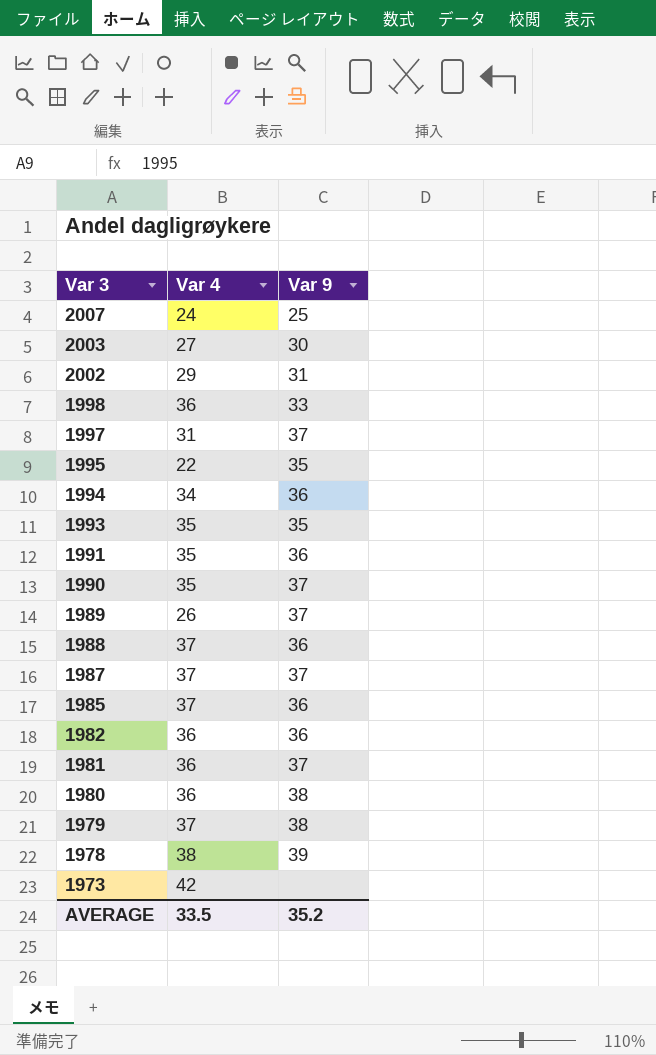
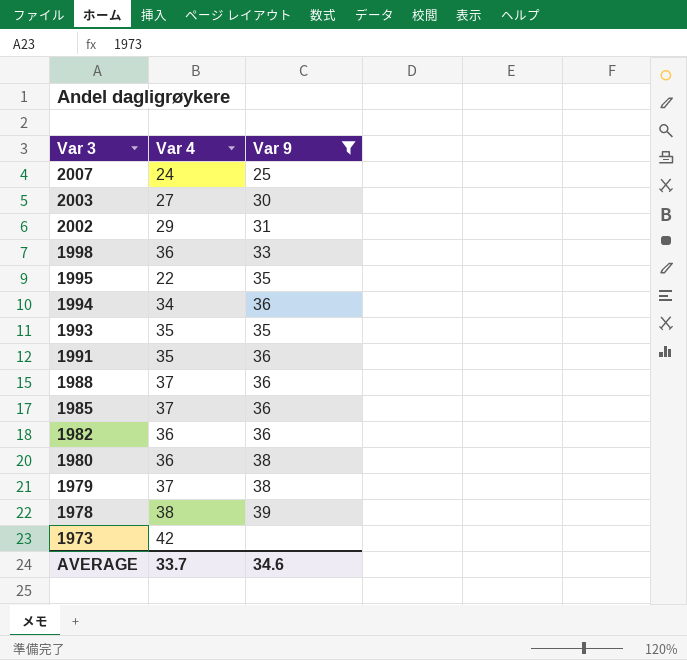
filter: none -> Var 9 != 37
AVERAGE | Var 4: 33.5 -> 33.7
AVERAGE | Var 9: 35.2 -> 34.6

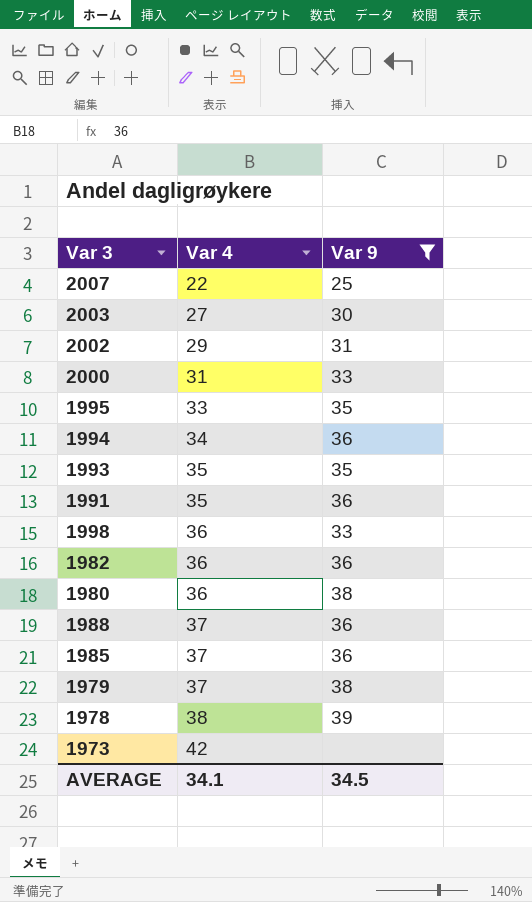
row order: Var 3 descending -> Var 4 ascending
2007 | Var 4: 24 -> 22
row 2000: none -> 31 | 33
1995 | Var 4: 22 -> 33
AVERAGE | Var 4: 33.7 -> 34.1
AVERAGE | Var 9: 34.6 -> 34.5

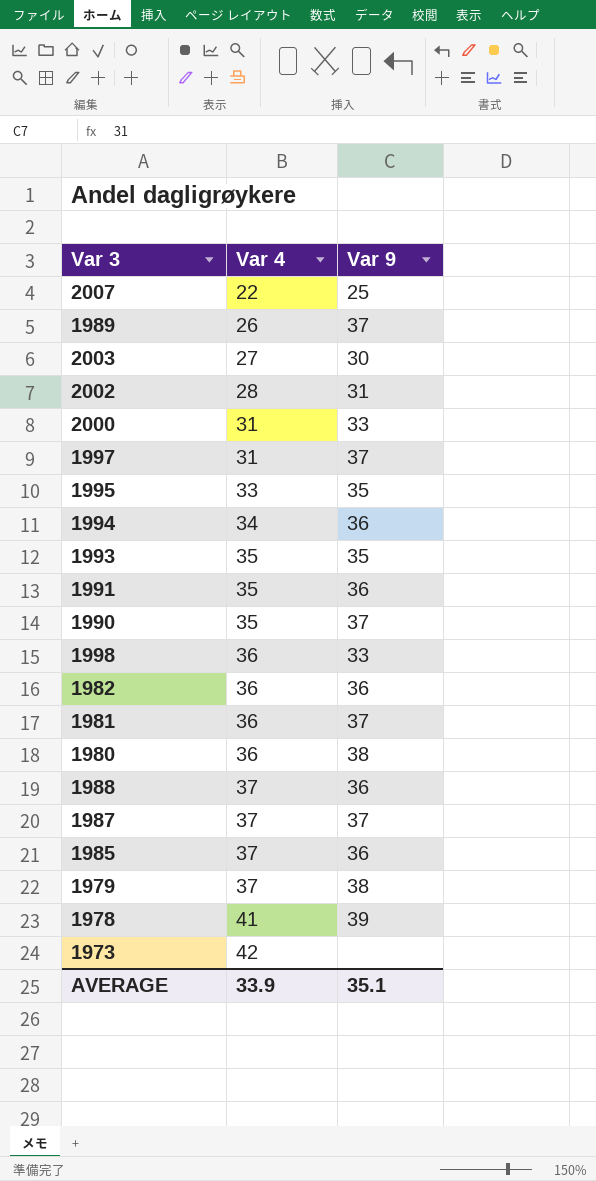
filter: Var 9 != 37 -> none
2002 | Var 4: 29 -> 28
1978 | Var 4: 38 -> 41
AVERAGE | Var 4: 34.1 -> 33.9
AVERAGE | Var 9: 34.5 -> 35.1

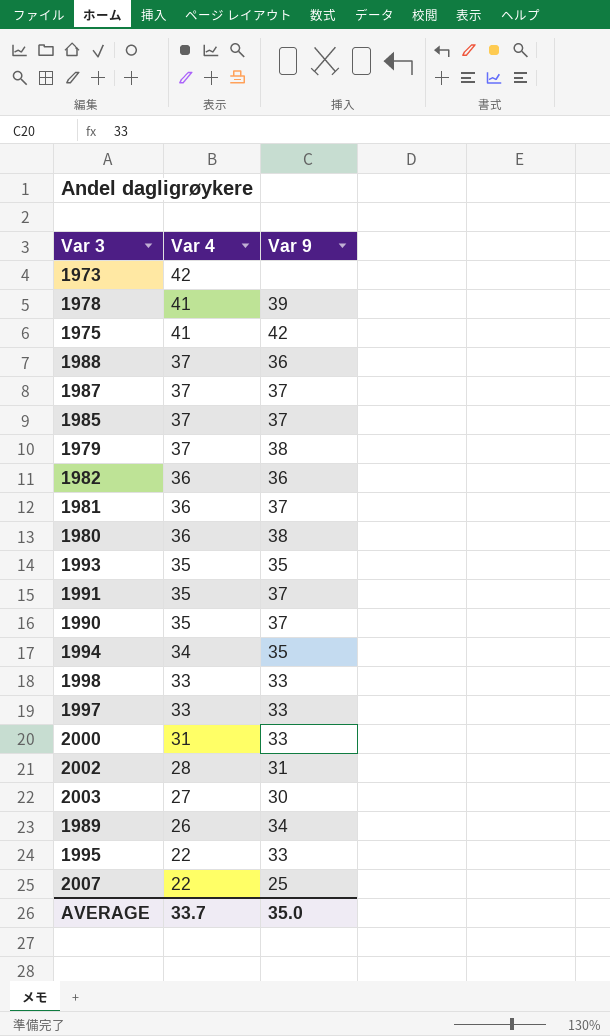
row order: Var 4 ascending -> Var 4 descending
row 1975: none -> 41 | 42
1985 | Var 9: 36 -> 37
1991 | Var 9: 36 -> 37
1994 | Var 9: 36 -> 35
1998 | Var 4: 36 -> 33
1997 | Var 4: 31 -> 33
1997 | Var 9: 37 -> 33
1989 | Var 9: 37 -> 34
1995 | Var 4: 33 -> 22
1995 | Var 9: 35 -> 33
AVERAGE | Var 4: 33.9 -> 33.7
AVERAGE | Var 9: 35.1 -> 35.0

